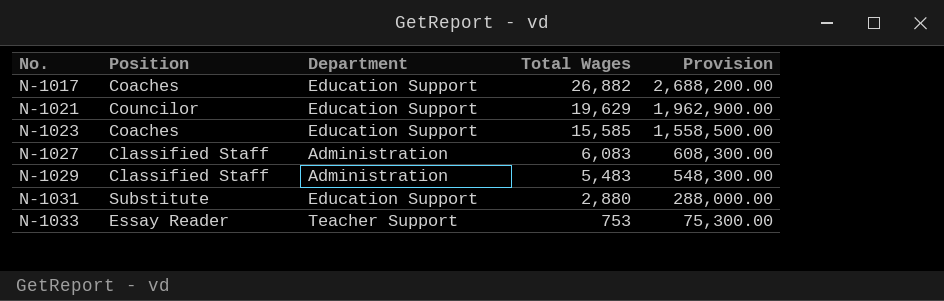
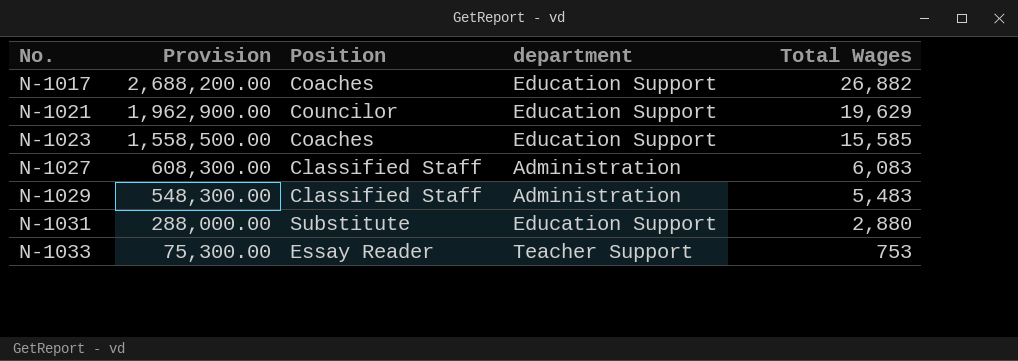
column Provision | position: 5 -> 2
column name: Department -> department

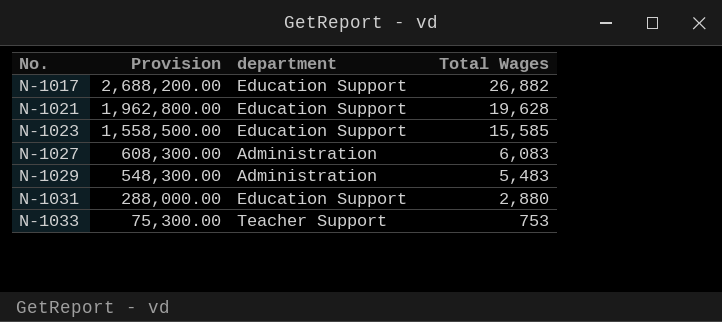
column Position | position: 3 -> none
N-1021 | Provision: 1,962,900.00 -> 1,962,800.00
N-1021 | Total Wages: 19,629 -> 19,628

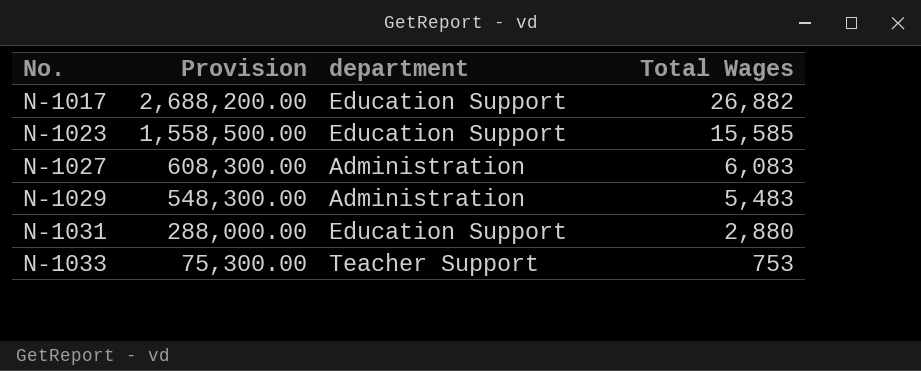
row N-1021: 1,962,800.00 | Education Support | 19,628 -> none

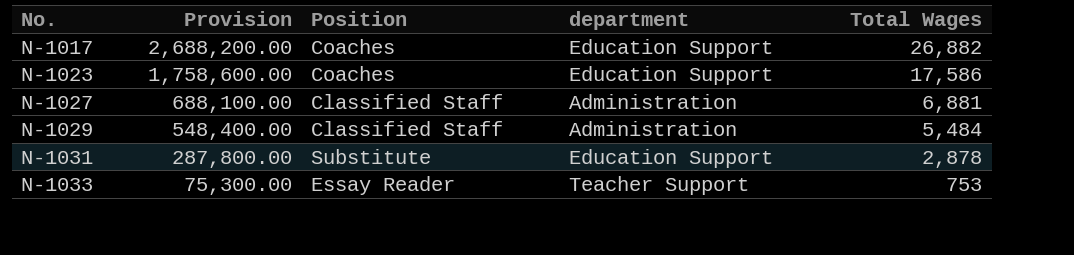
column Position | position: none -> 3
N-1023 | Provision: 1,558,500.00 -> 1,758,600.00
N-1023 | Total Wages: 15,585 -> 17,586
N-1027 | Provision: 608,300.00 -> 688,100.00
N-1027 | Total Wages: 6,083 -> 6,881
N-1029 | Provision: 548,300.00 -> 548,400.00
N-1029 | Total Wages: 5,483 -> 5,484
N-1031 | Provision: 288,000.00 -> 287,800.00
N-1031 | Total Wages: 2,880 -> 2,878

